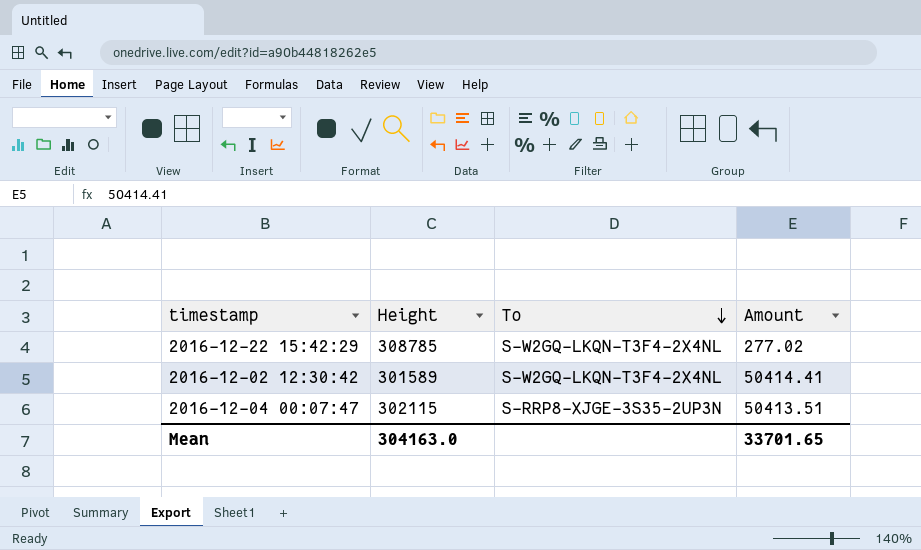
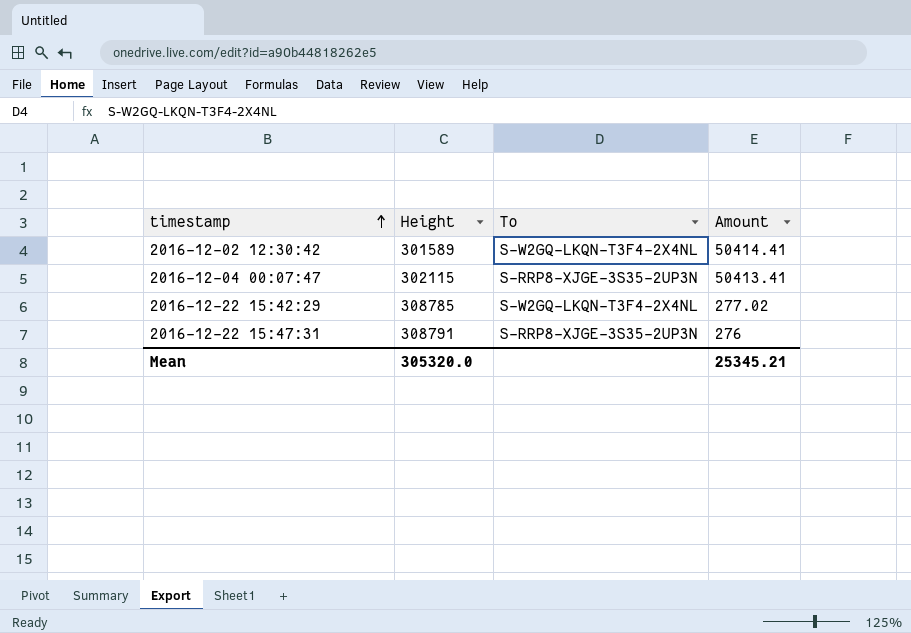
row order: To descending -> timestamp ascending
2016-12-04 00:07:47 | Amount: 50413.51 -> 50413.41
row 2016-12-22 15:47:31: none -> 308791 | S-RRP8-XJGE-3S35-2UP3N | 276
Mean | Height: 304163.0 -> 305320.0
Mean | Amount: 33701.65 -> 25345.21

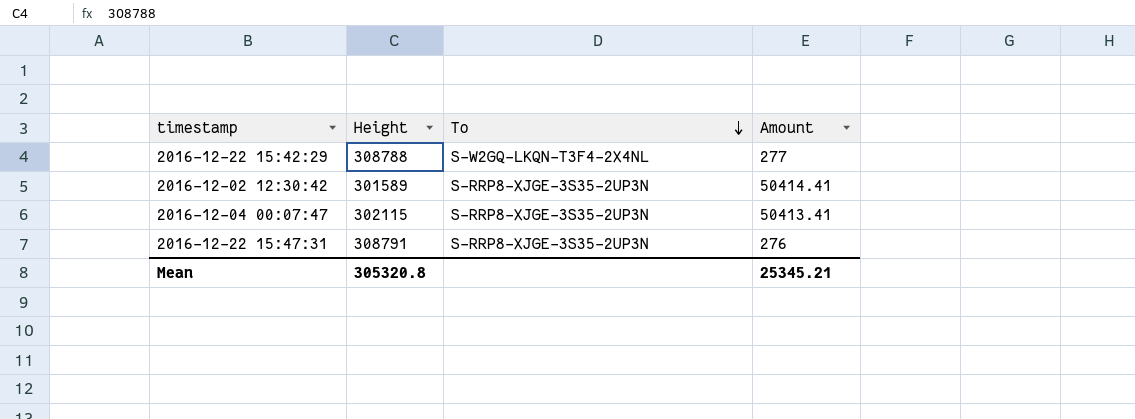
row order: timestamp ascending -> To descending
2016-12-22 15:42:29 | Height: 308785 -> 308788
2016-12-22 15:42:29 | Amount: 277.02 -> 277
2016-12-02 12:30:42 | To: S-W2GQ-LKQN-T3F4-2X4NL -> S-RRP8-XJGE-3S35-2UP3N
Mean | Height: 305320.0 -> 305320.8

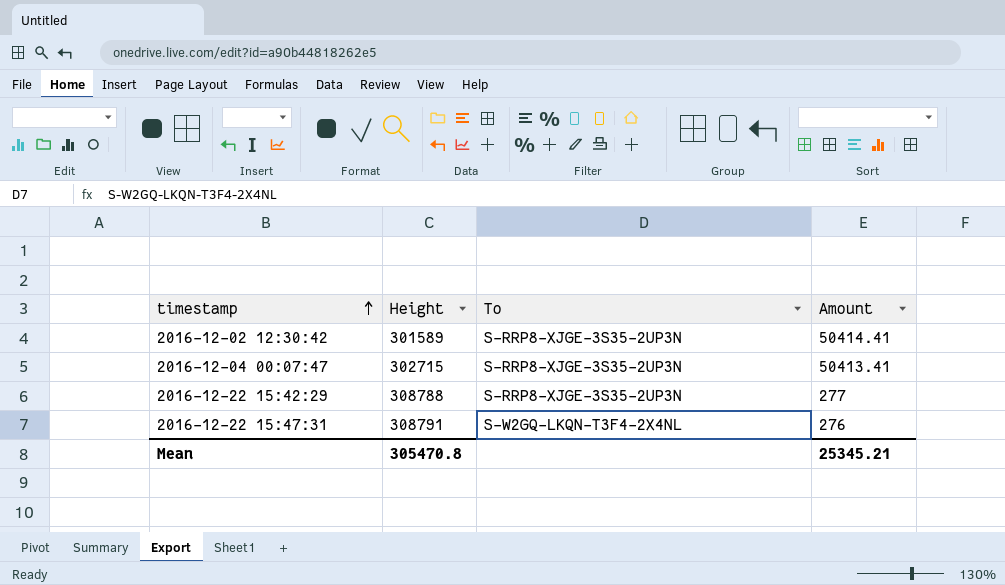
row order: To descending -> timestamp ascending
2016-12-04 00:07:47 | Height: 302115 -> 302715
2016-12-22 15:42:29 | To: S-W2GQ-LKQN-T3F4-2X4NL -> S-RRP8-XJGE-3S35-2UP3N
2016-12-22 15:47:31 | To: S-RRP8-XJGE-3S35-2UP3N -> S-W2GQ-LKQN-T3F4-2X4NL
Mean | Height: 305320.8 -> 305470.8

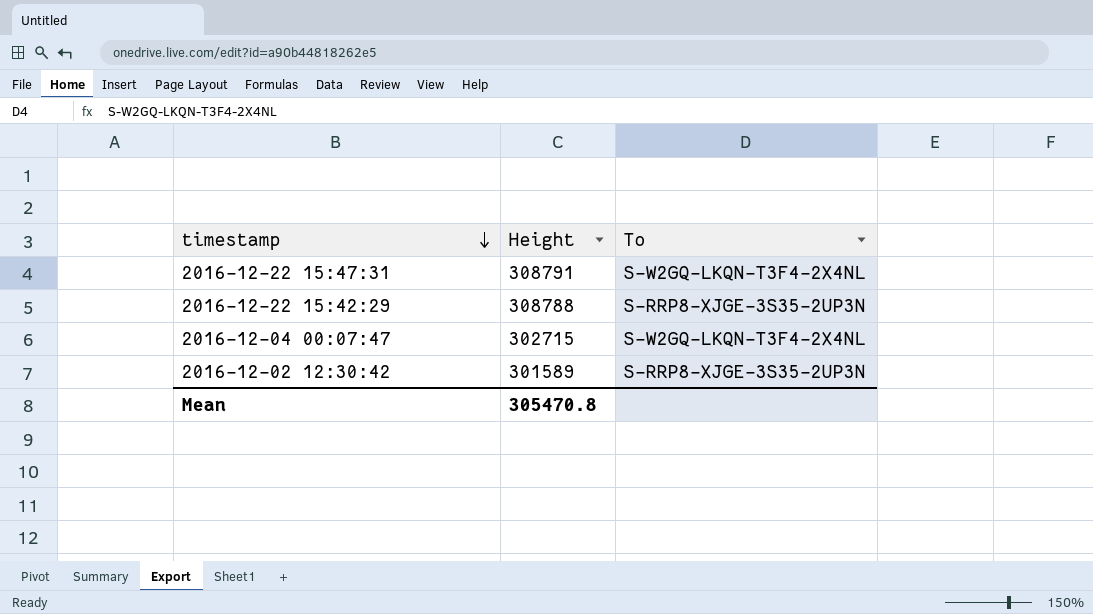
row order: timestamp ascending -> timestamp descending
column Amount | position: 4 -> none
2016-12-04 00:07:47 | To: S-RRP8-XJGE-3S35-2UP3N -> S-W2GQ-LKQN-T3F4-2X4NL

